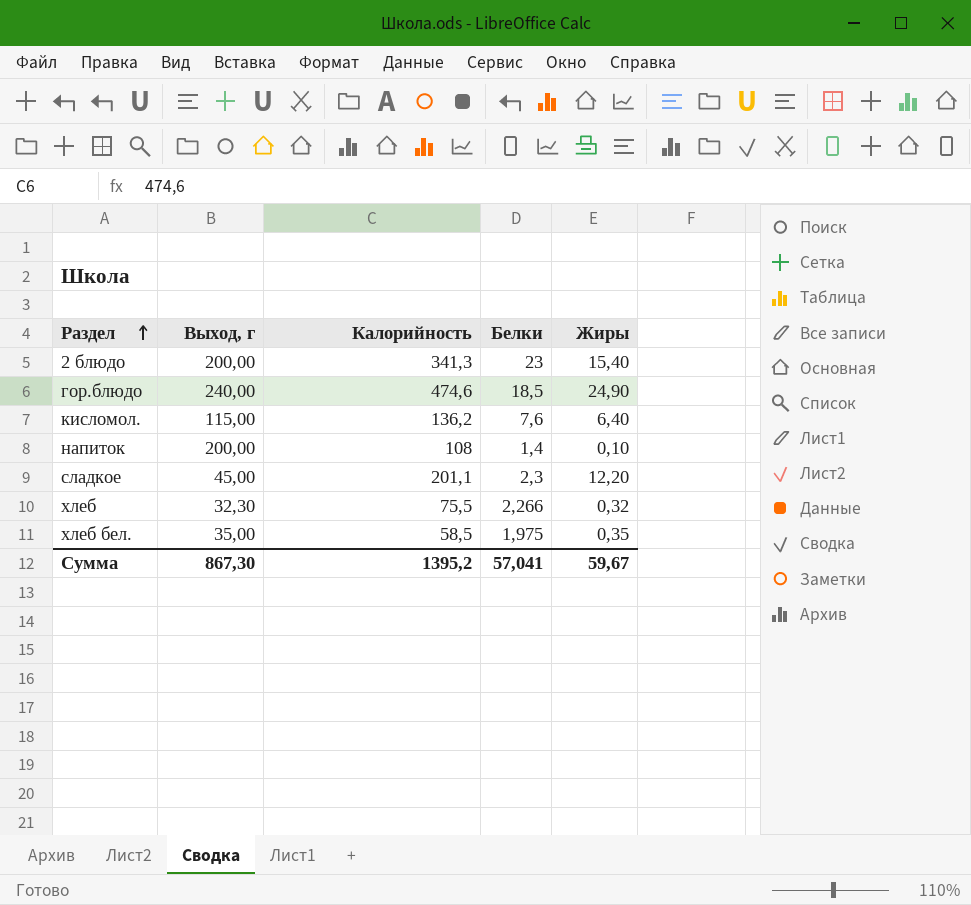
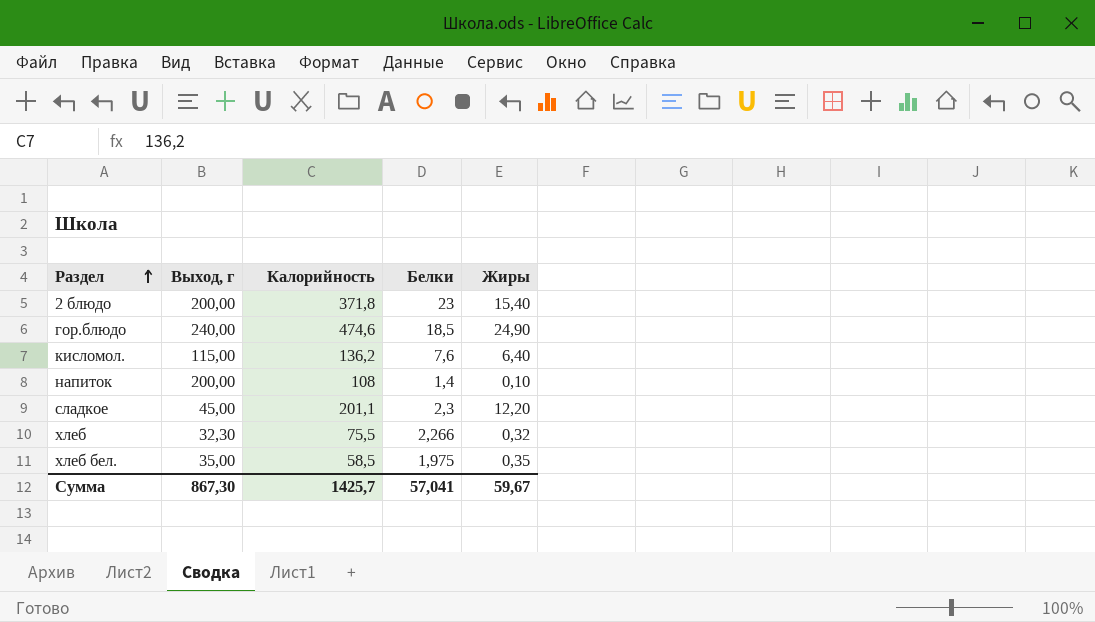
2 блюдо | Калорийность: 341,3 -> 371,8
Сумма | Калорийность: 1395,2 -> 1425,7

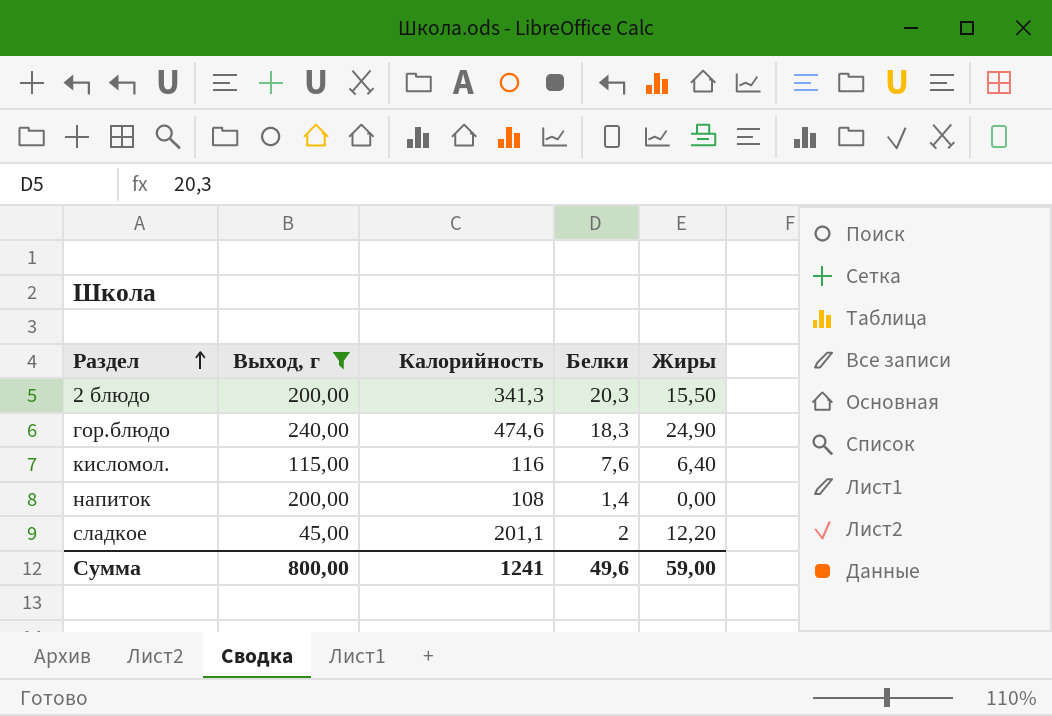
filter: none -> Выход, г >= 45,00
2 блюдо | Калорийность: 371,8 -> 341,3
2 блюдо | Белки: 23 -> 20,3
2 блюдо | Жиры: 15,40 -> 15,50
гор.блюдо | Белки: 18,5 -> 18,3
кисломол. | Калорийность: 136,2 -> 116
напиток | Жиры: 0,10 -> 0,00
сладкое | Белки: 2,3 -> 2
Сумма | Выход, г: 867,30 -> 800,00
Сумма | Калорийность: 1425,7 -> 1241
Сумма | Белки: 57,041 -> 49,6
Сумма | Жиры: 59,67 -> 59,00

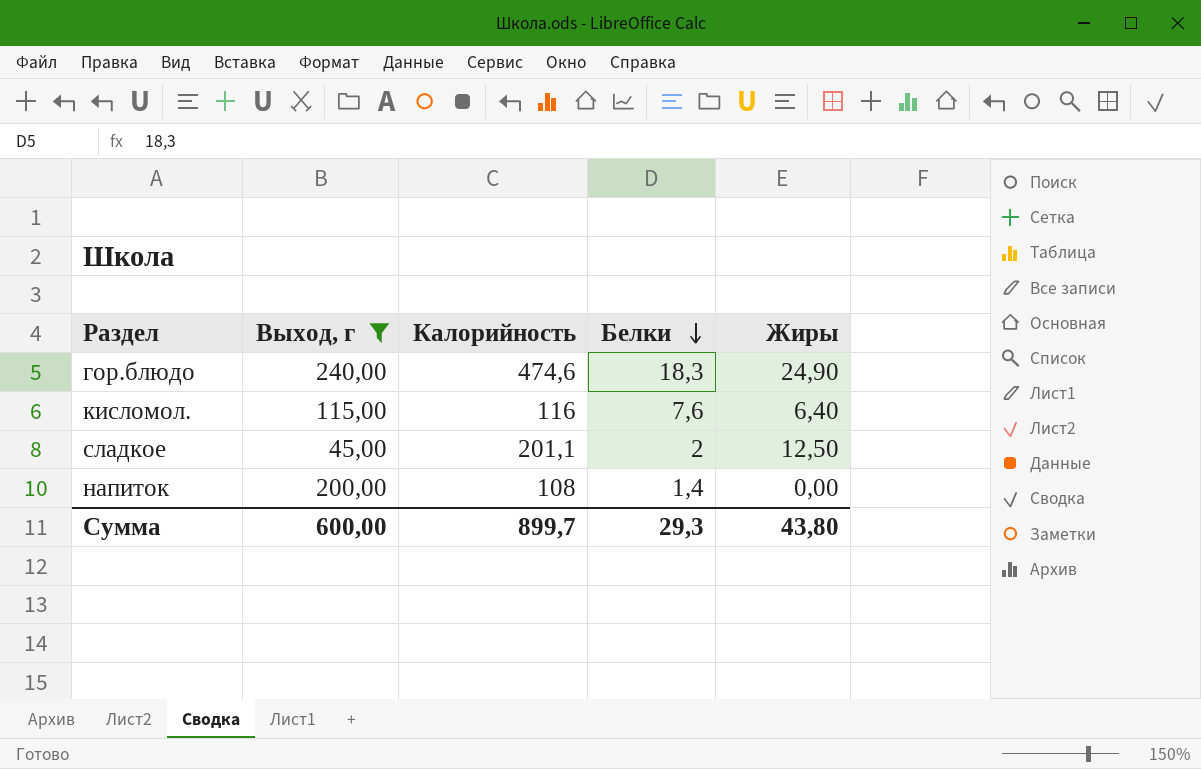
row order: Раздел ascending -> Белки descending
row 2 блюдо: 200,00 | 341,3 | 20,3 | 15,50 -> none
сладкое | Жиры: 12,20 -> 12,50
Сумма | Выход, г: 800,00 -> 600,00
Сумма | Калорийность: 1241 -> 899,7
Сумма | Белки: 49,6 -> 29,3
Сумма | Жиры: 59,00 -> 43,80

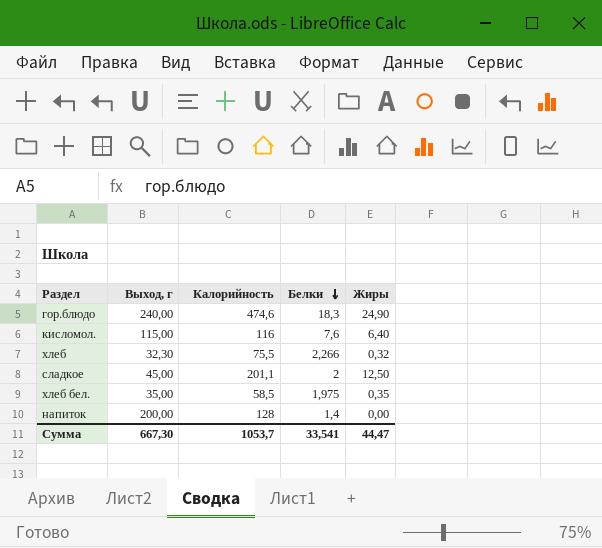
filter: Выход, г >= 45,00 -> none
напиток | Калорийность: 108 -> 128
Сумма | Выход, г: 600,00 -> 667,30
Сумма | Калорийность: 899,7 -> 1053,7
Сумма | Белки: 29,3 -> 33,541
Сумма | Жиры: 43,80 -> 44,47

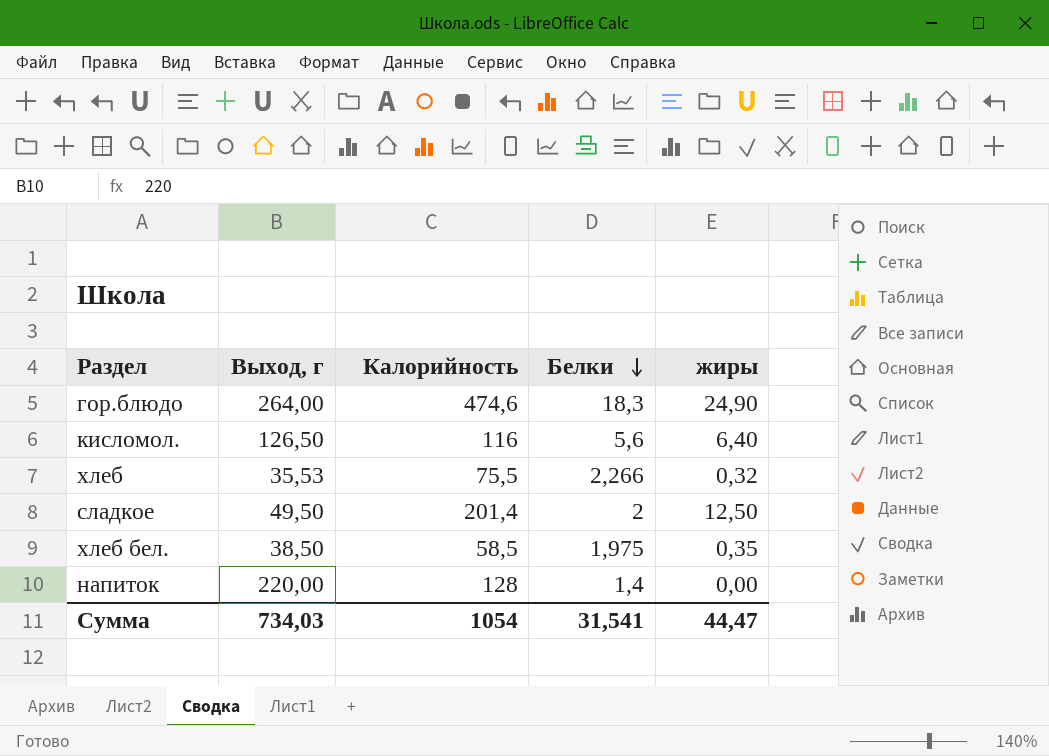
column name: Жиры -> жиры
гор.блюдо | Выход, г: 240,00 -> 264,00
кисломол. | Выход, г: 115,00 -> 126,50
кисломол. | Белки: 7,6 -> 5,6
хлеб | Выход, г: 32,30 -> 35,53
сладкое | Выход, г: 45,00 -> 49,50
сладкое | Калорийность: 201,1 -> 201,4
хлеб бел. | Выход, г: 35,00 -> 38,50
напиток | Выход, г: 200,00 -> 220,00
Сумма | Выход, г: 667,30 -> 734,03
Сумма | Калорийность: 1053,7 -> 1054
Сумма | Белки: 33,541 -> 31,541

